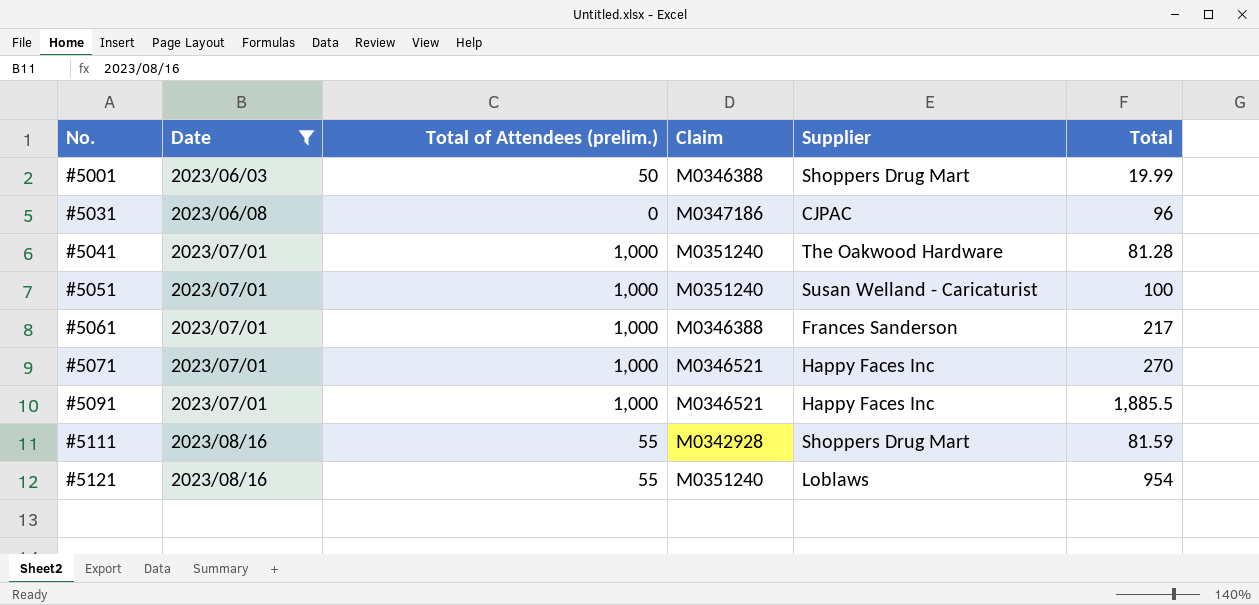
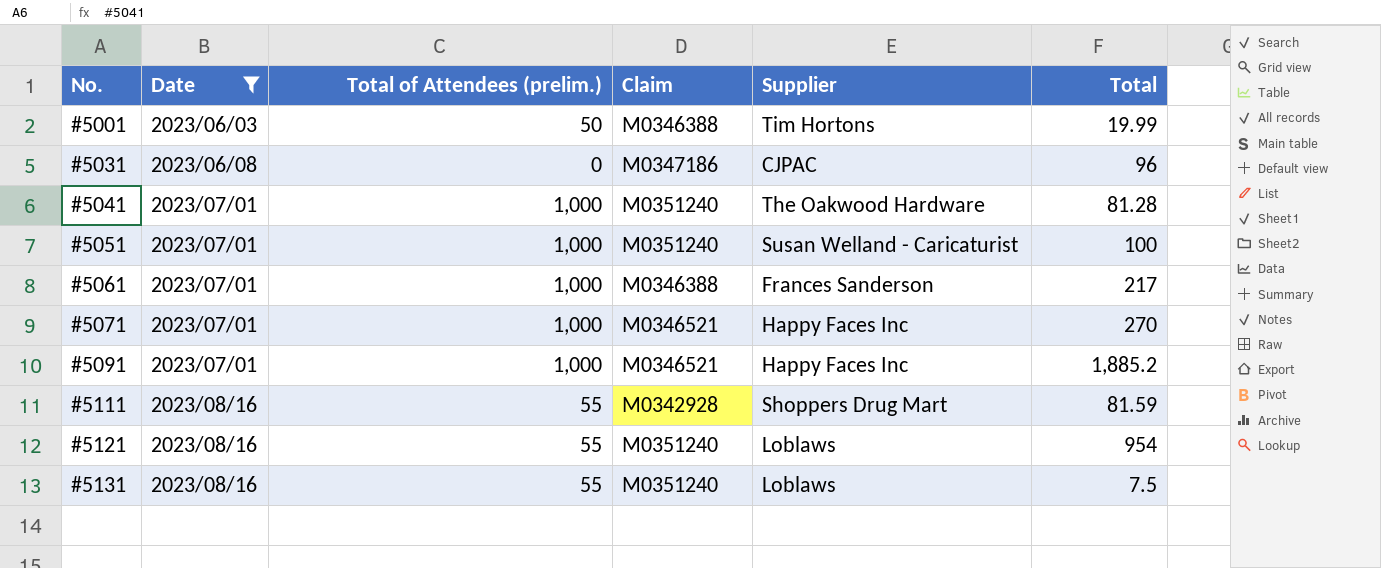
#5001 | Supplier: Shoppers Drug Mart -> Tim Hortons
#5091 | Total: 1,885.5 -> 1,885.2
row #5131: none -> 2023/08/16 | 55 | M0351240 | Loblaws | 7.5

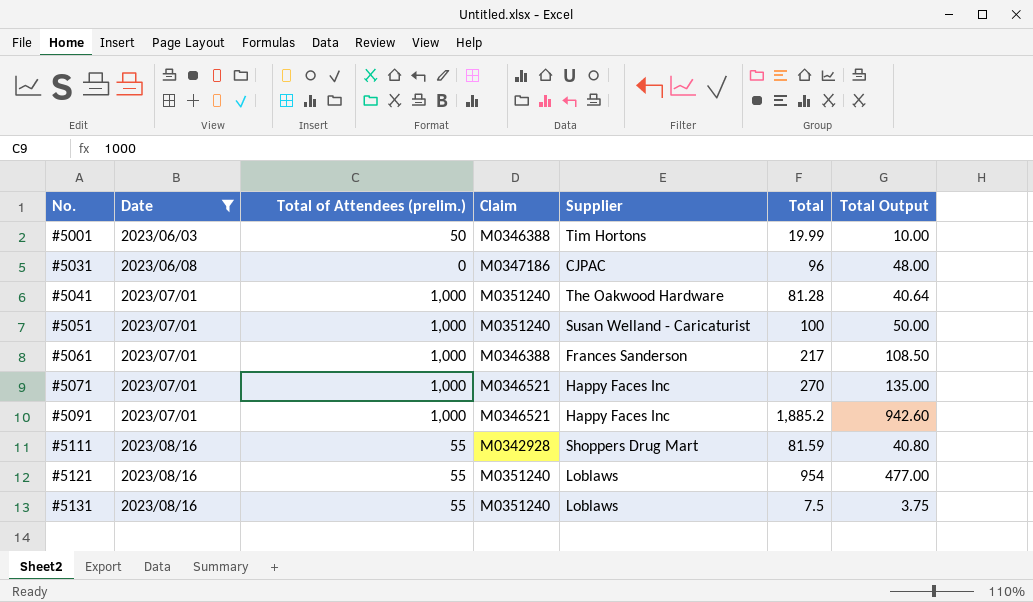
column Total Output | formula: none -> [Total] * 0.5

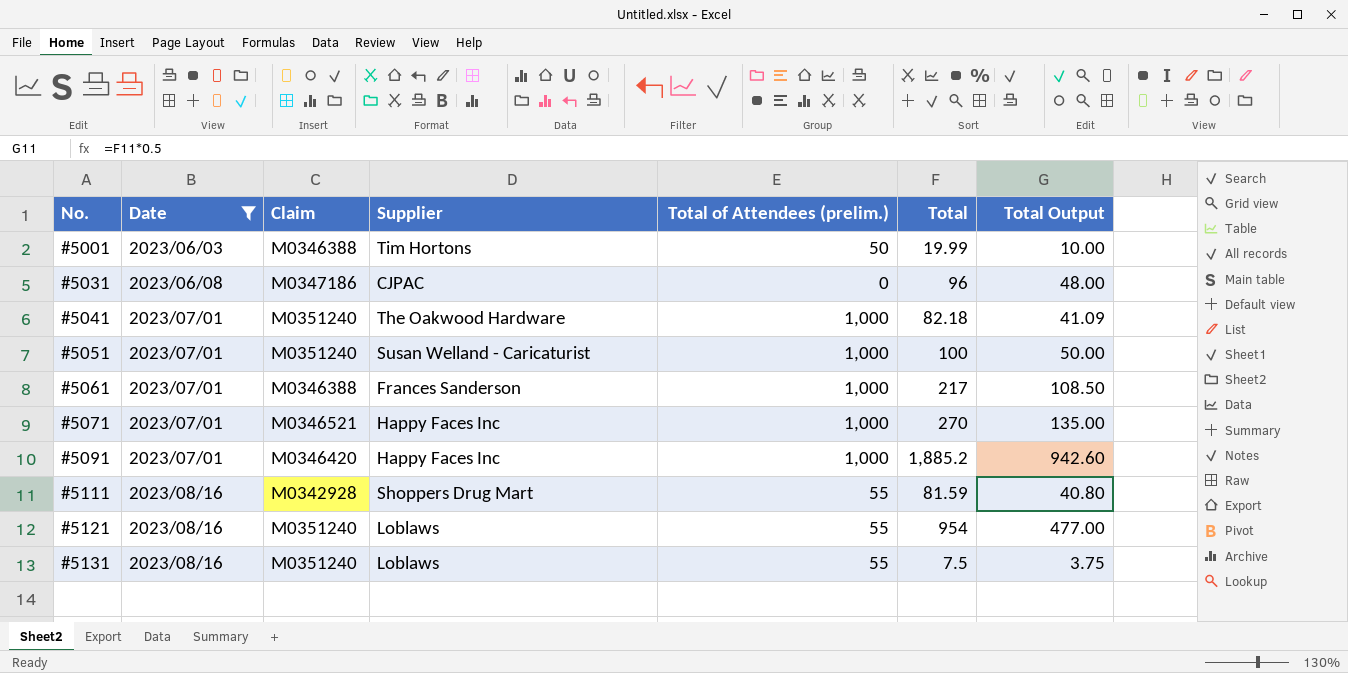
column Total of Attendees (prelim.) | position: 3 -> 5
#5041 | Total: 81.28 -> 82.18
#5041 | Total Output: 40.64 -> 41.09
#5091 | Claim: M0346521 -> M0346420

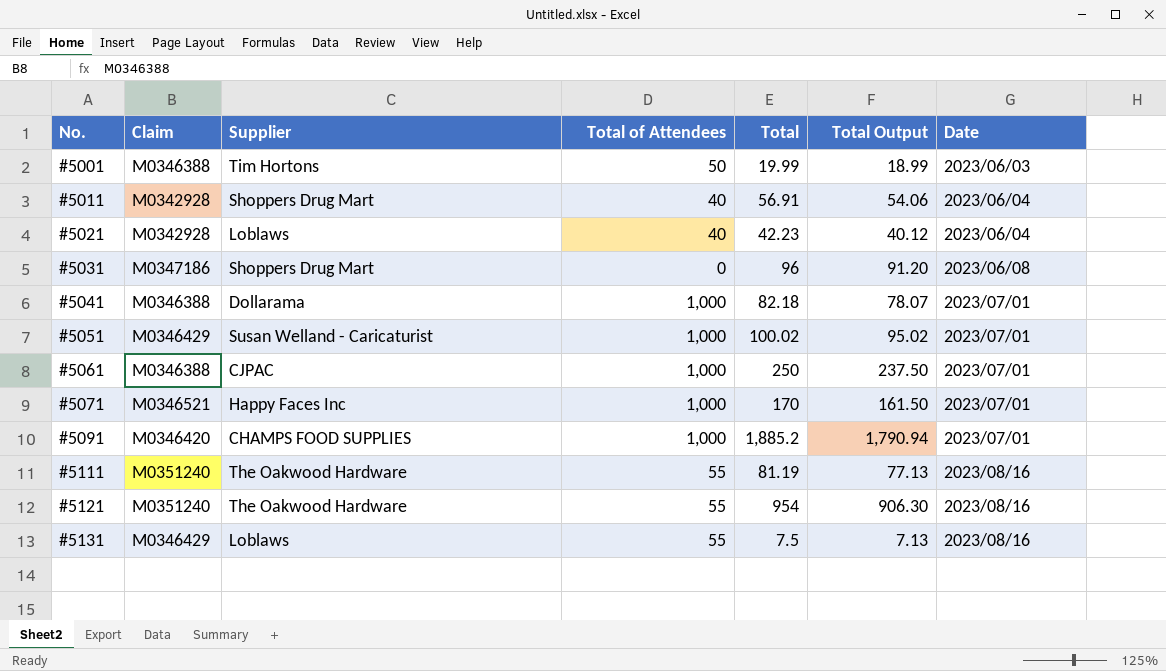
filter: Date != 2023/06/04 -> none
column name: Total of Attendees (prelim.) -> Total of Attendees
column Total Output | formula: [Total] * 0.5 -> [Total] * 0.95
column Date | position: 2 -> 7
#5031 | Supplier: CJPAC -> Shoppers Drug Mart
#5041 | Claim: M0351240 -> M0346388
#5041 | Supplier: The Oakwood Hardware -> Dollarama
#5051 | Claim: M0351240 -> M0346429
#5051 | Total: 100 -> 100.02
#5061 | Supplier: Frances Sanderson -> CJPAC
#5061 | Total: 217 -> 250
#5071 | Total: 270 -> 170
#5091 | Supplier: Happy Faces Inc -> CHAMPS FOOD SUPPLIES
#5111 | Claim: M0342928 -> M0351240
#5111 | Supplier: Shoppers Drug Mart -> The Oakwood Hardware
#5111 | Total: 81.59 -> 81.19
#5121 | Supplier: Loblaws -> The Oakwood Hardware
#5131 | Claim: M0351240 -> M0346429

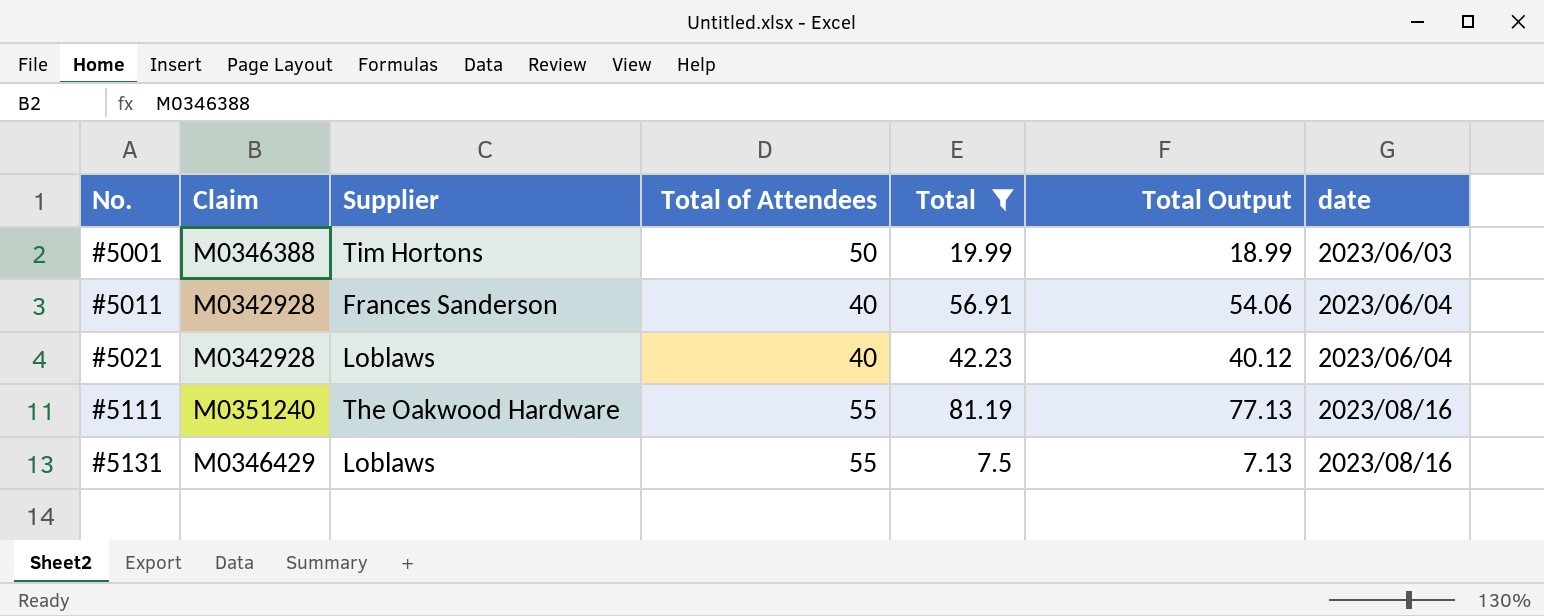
filter: none -> Total <= 81.19
column name: Date -> date
#5011 | Supplier: Shoppers Drug Mart -> Frances Sanderson

